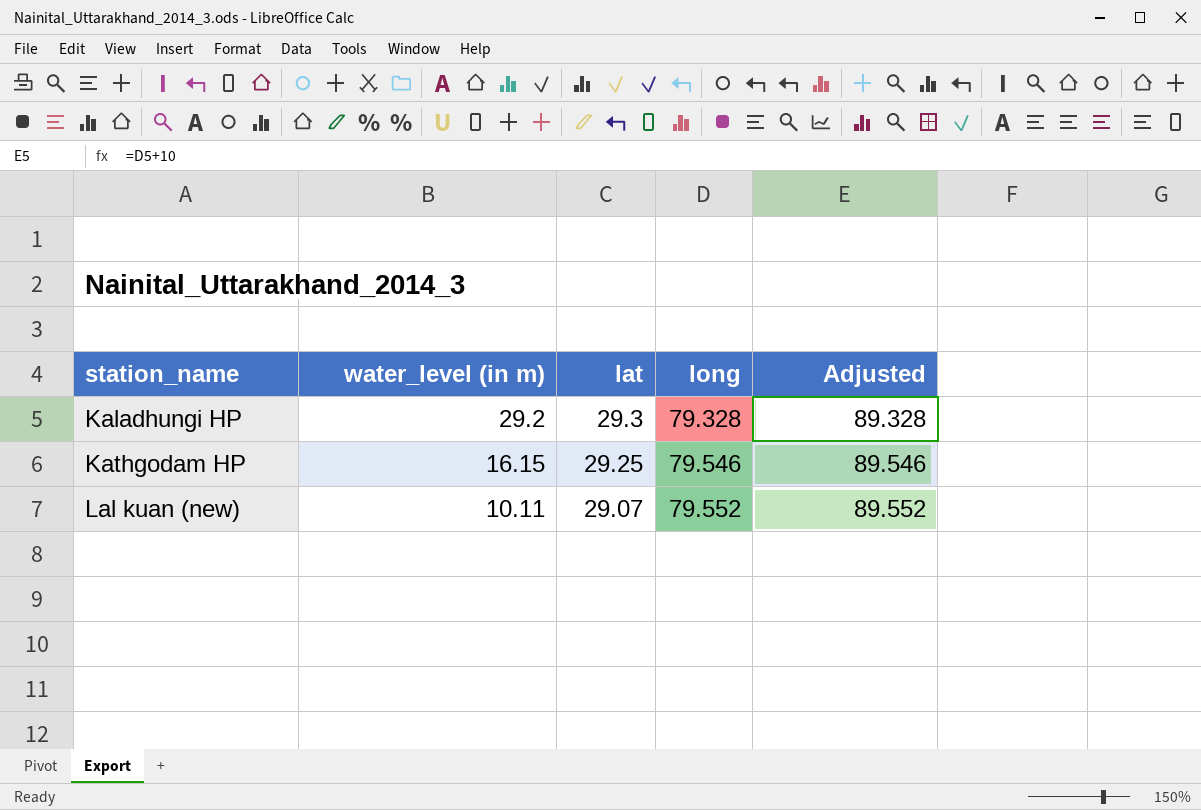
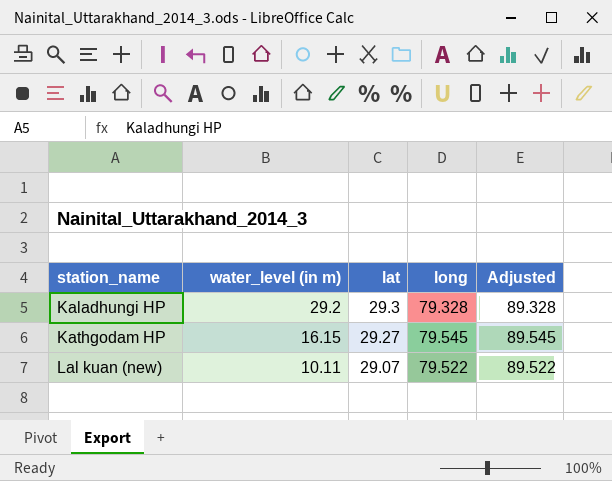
Kathgodam HP | lat: 29.25 -> 29.27
Kathgodam HP | long: 79.546 -> 79.545
Kathgodam HP | Adjusted: 89.546 -> 89.545
Lal kuan (new) | long: 79.552 -> 79.522
Lal kuan (new) | Adjusted: 89.552 -> 89.522

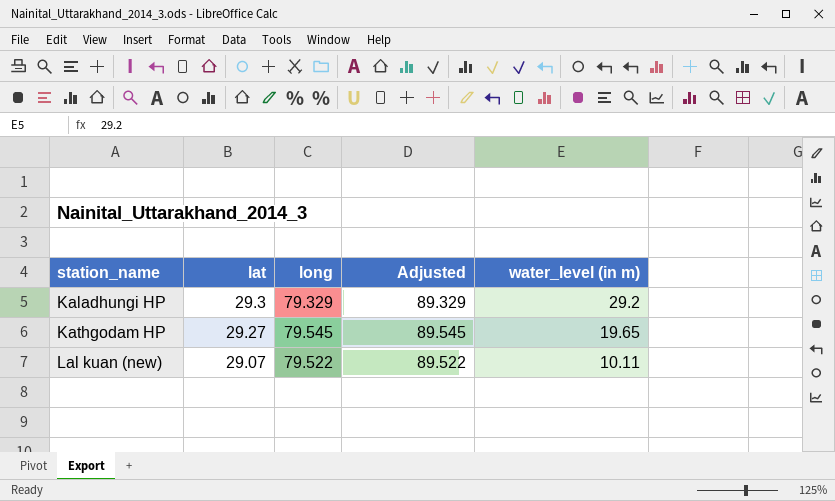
column water_level (in m) | position: 2 -> 5
Kaladhungi HP | long: 79.328 -> 79.329
Kaladhungi HP | Adjusted: 89.328 -> 89.329
Kathgodam HP | water_level (in m): 16.15 -> 19.65

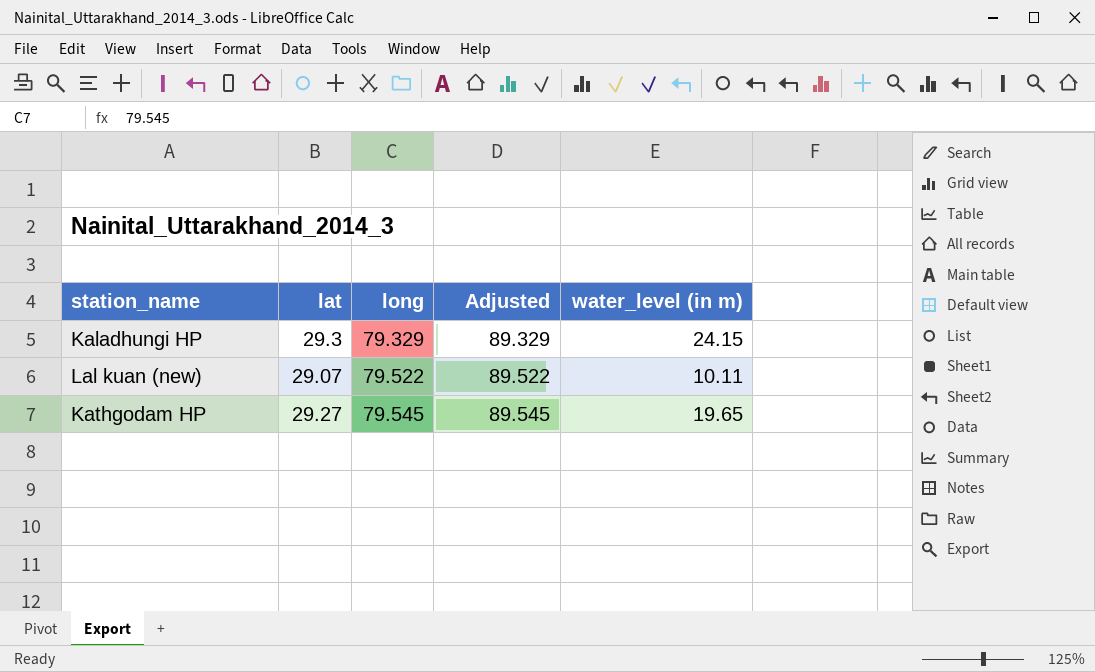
row order: station_name ascending -> long ascending
Kaladhungi HP | water_level (in m): 29.2 -> 24.15

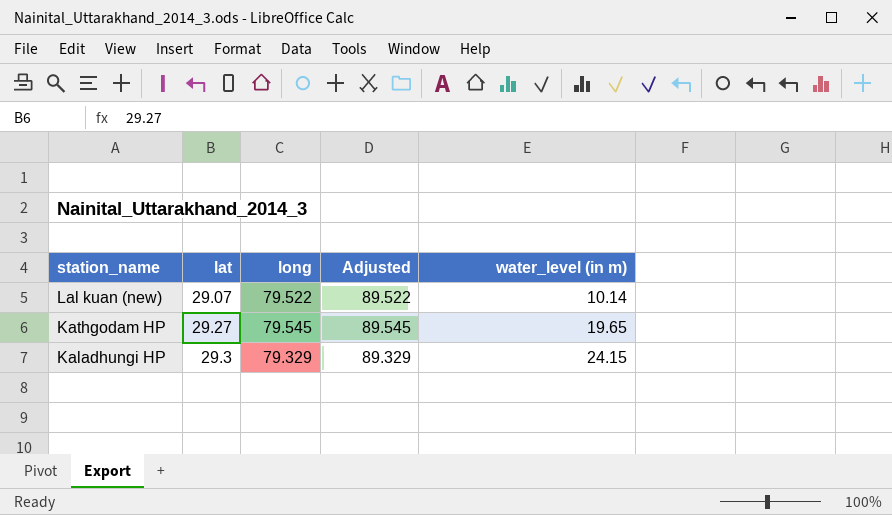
row order: long ascending -> station_name descending
Lal kuan (new) | water_level (in m): 10.11 -> 10.14

